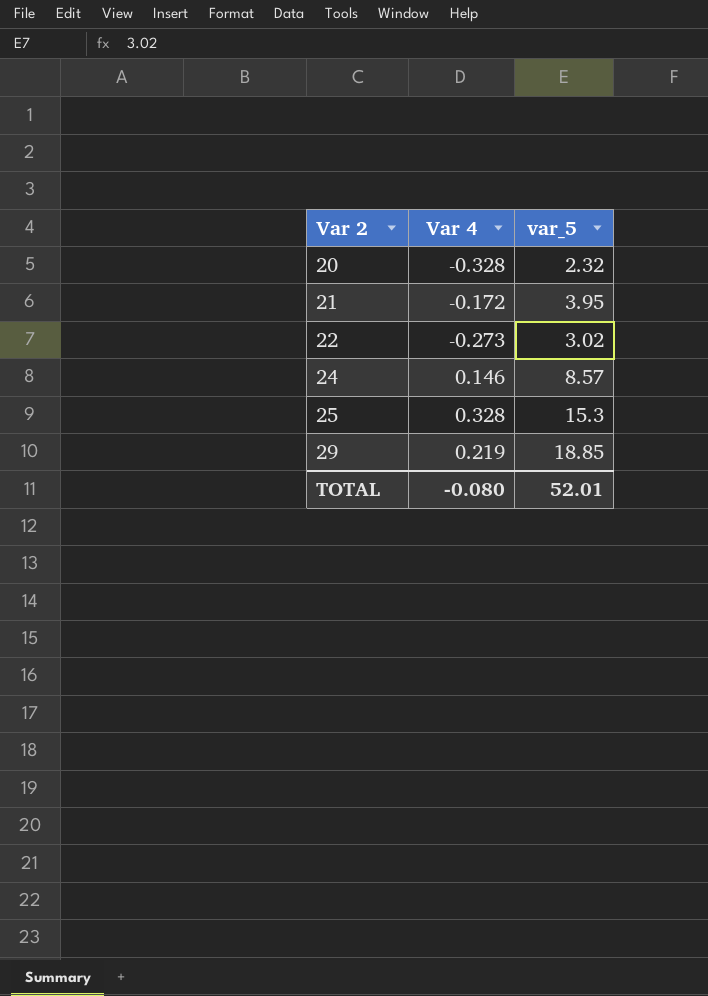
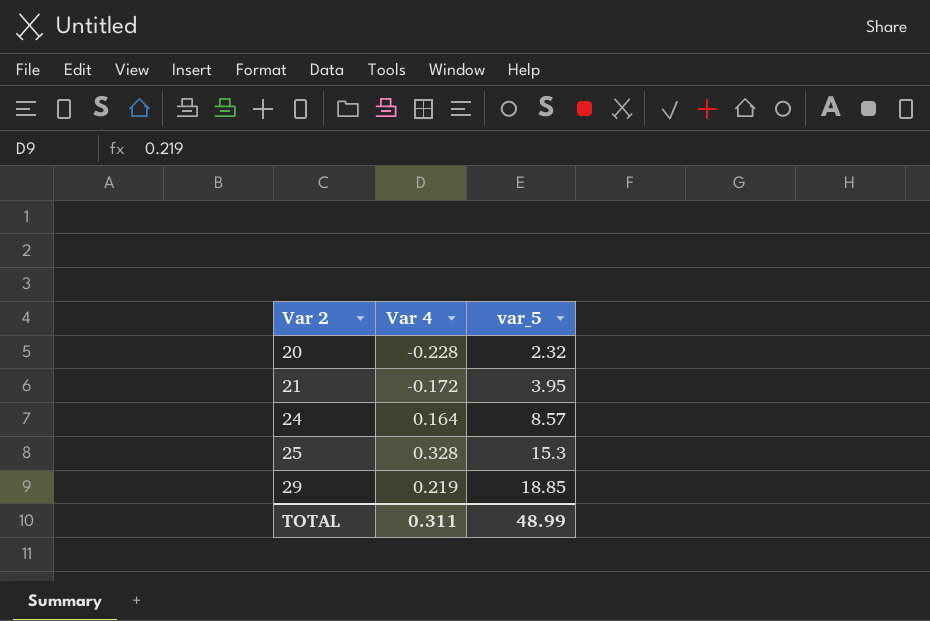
row 22: -0.273 | 3.02 -> none
20 | Var 4: -0.328 -> -0.228
24 | Var 4: 0.146 -> 0.164
TOTAL | Var 4: -0.080 -> 0.311
TOTAL | var_5: 52.01 -> 48.99

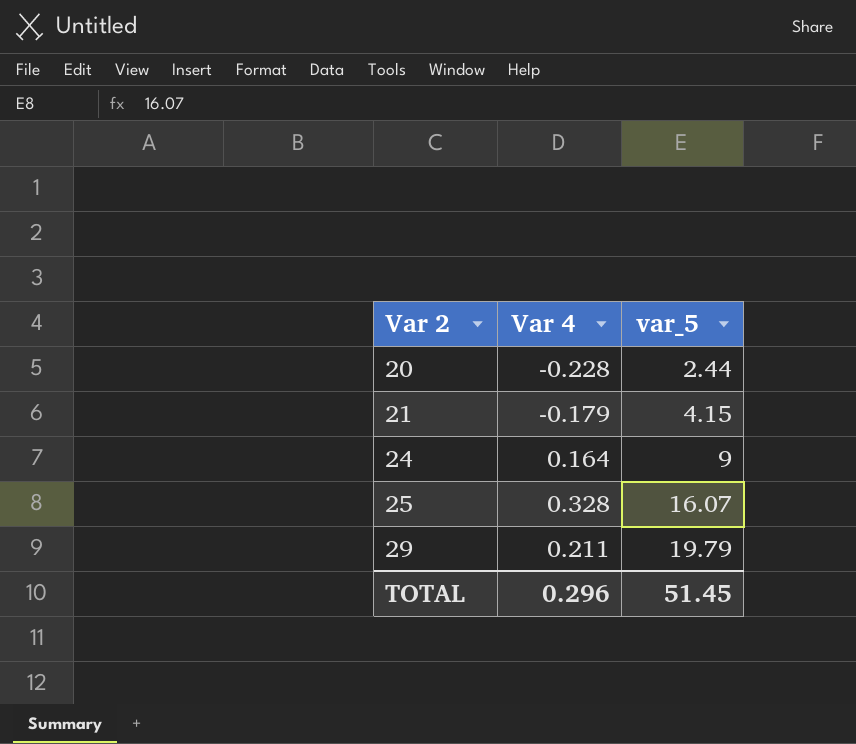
20 | var_5: 2.32 -> 2.44
21 | Var 4: -0.172 -> -0.179
21 | var_5: 3.95 -> 4.15
24 | var_5: 8.57 -> 9
25 | var_5: 15.3 -> 16.07
29 | Var 4: 0.219 -> 0.211
29 | var_5: 18.85 -> 19.79
TOTAL | Var 4: 0.311 -> 0.296
TOTAL | var_5: 48.99 -> 51.45

